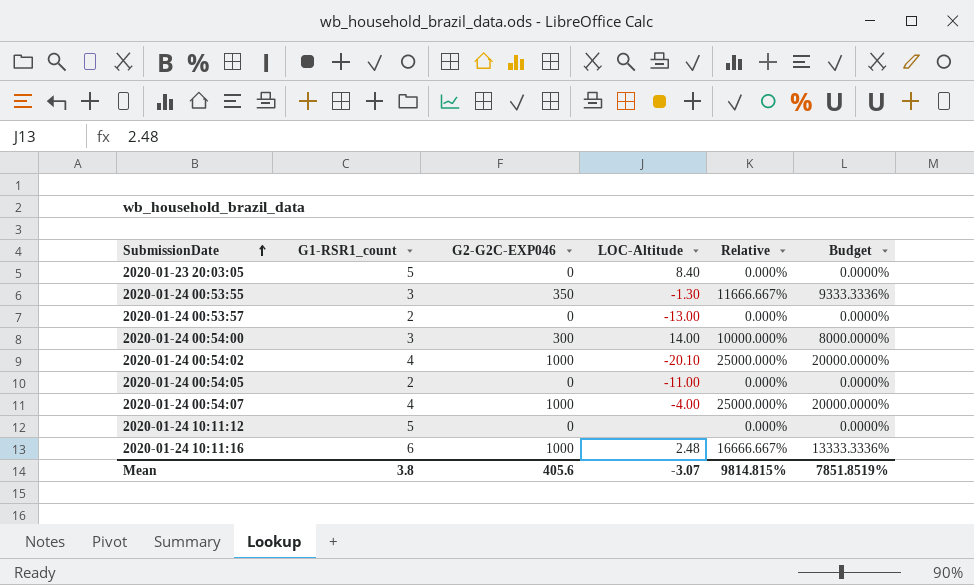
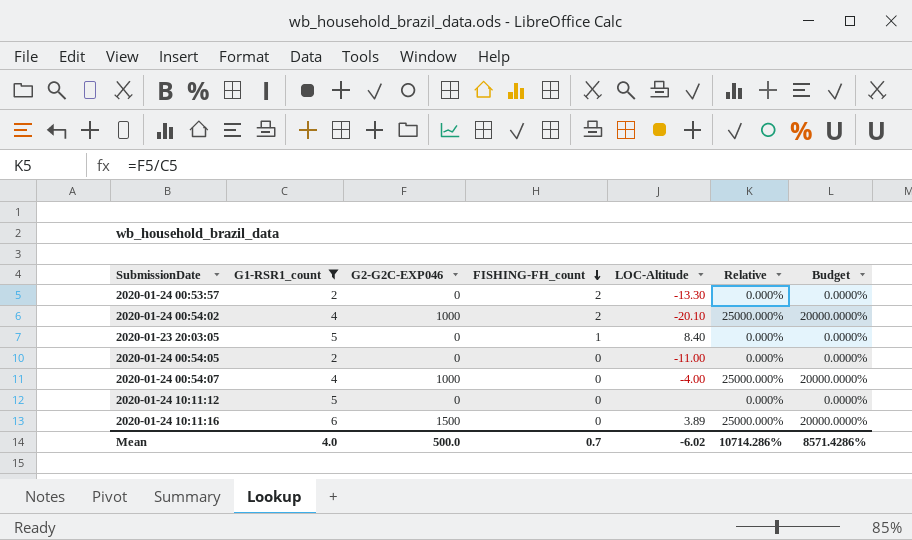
filter: none -> G1-RSR1_count != 3
row order: SubmissionDate ascending -> FISHING-FH_count descending
column FISHING-FH_count | position: none -> 4
2020-01-24 00:53:57 | LOC-Altitude: -13.00 -> -13.30
2020-01-24 10:11:16 | G2-G2C-EXP046: 1000 -> 1500
2020-01-24 10:11:16 | LOC-Altitude: 2.48 -> 3.89
2020-01-24 10:11:16 | Relative: 16666.667% -> 25000.000%
2020-01-24 10:11:16 | Budget: 13333.3336% -> 20000.0000%
Mean | G1-RSR1_count: 3.8 -> 4.0
Mean | G2-G2C-EXP046: 405.6 -> 500.0
Mean | LOC-Altitude: -3.07 -> -6.02
Mean | Relative: 9814.815% -> 10714.286%
Mean | Budget: 7851.8519% -> 8571.4286%

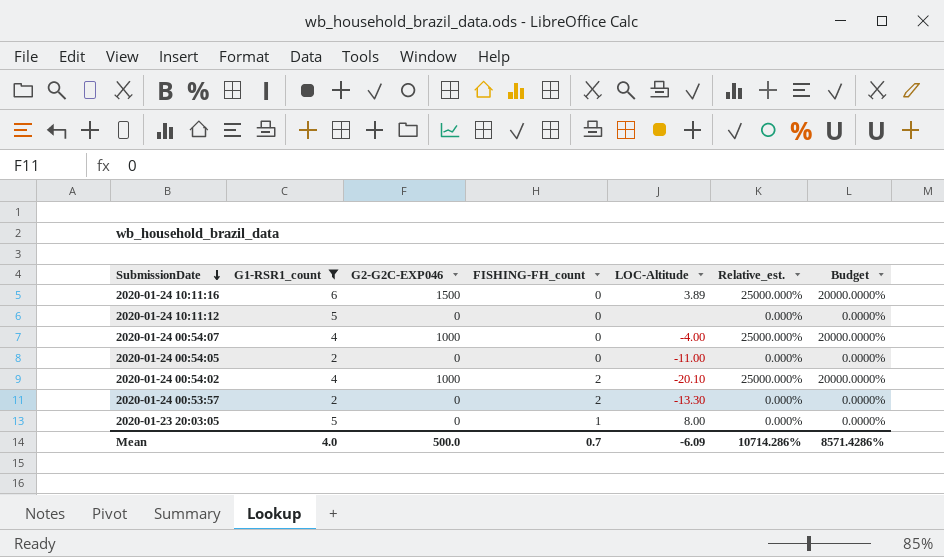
row order: FISHING-FH_count descending -> SubmissionDate descending
column name: Relative -> Relative_est.
2020-01-23 20:03:05 | LOC-Altitude: 8.40 -> 8.00
Mean | LOC-Altitude: -6.02 -> -6.09

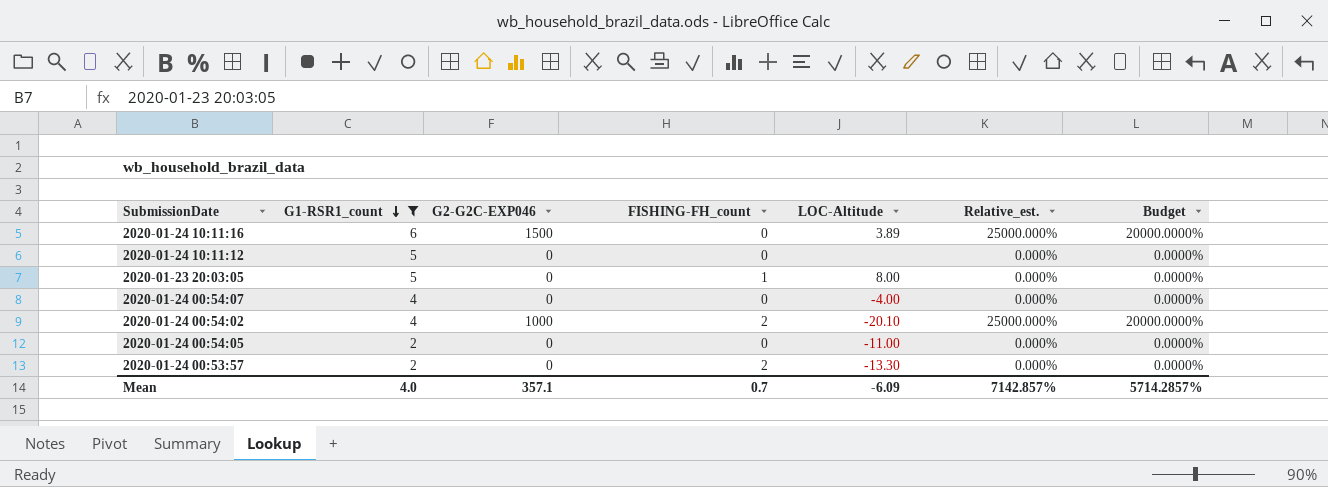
row order: SubmissionDate descending -> G1-RSR1_count descending
2020-01-24 00:54:07 | G2-G2C-EXP046: 1000 -> 0
2020-01-24 00:54:07 | Relative_est.: 25000.000% -> 0.000%
2020-01-24 00:54:07 | Budget: 20000.0000% -> 0.0000%
Mean | G2-G2C-EXP046: 500.0 -> 357.1
Mean | Relative_est.: 10714.286% -> 7142.857%
Mean | Budget: 8571.4286% -> 5714.2857%

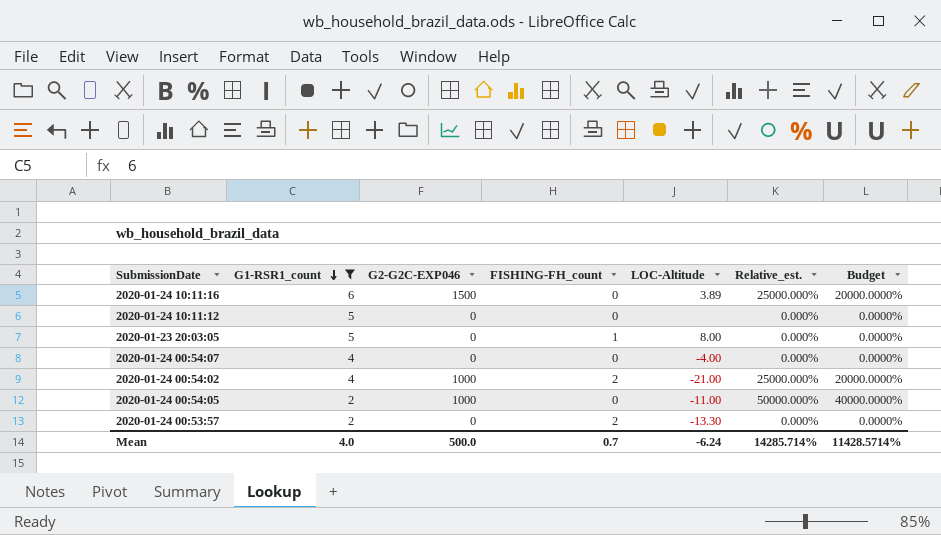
2020-01-24 00:54:02 | LOC-Altitude: -20.10 -> -21.00
2020-01-24 00:54:05 | G2-G2C-EXP046: 0 -> 1000
2020-01-24 00:54:05 | Relative_est.: 0.000% -> 50000.000%
2020-01-24 00:54:05 | Budget: 0.0000% -> 40000.0000%
Mean | G2-G2C-EXP046: 357.1 -> 500.0
Mean | LOC-Altitude: -6.09 -> -6.24
Mean | Relative_est.: 7142.857% -> 14285.714%
Mean | Budget: 5714.2857% -> 11428.5714%

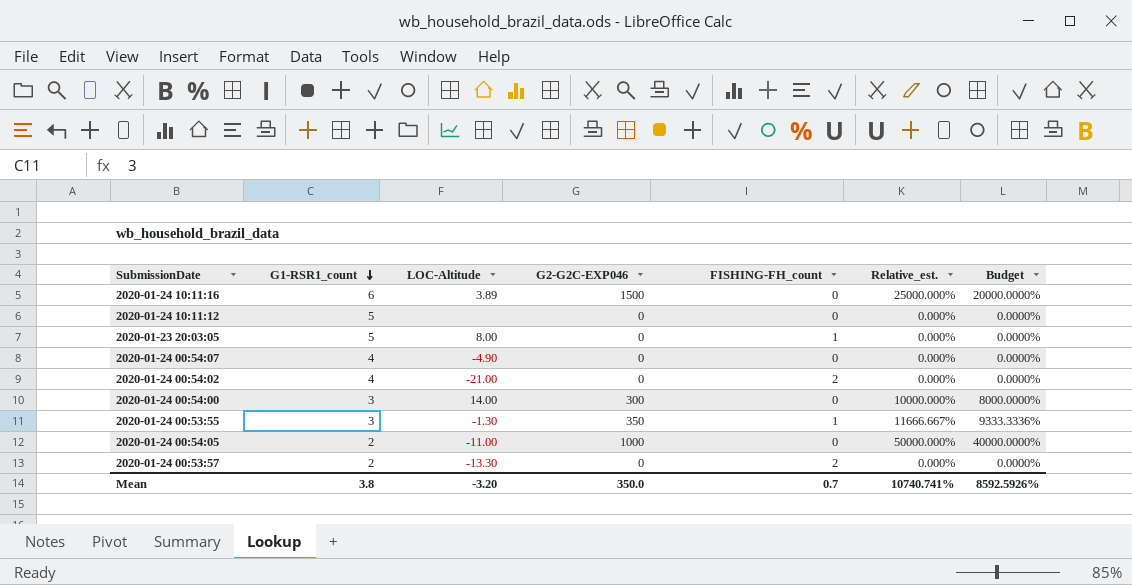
filter: G1-RSR1_count != 3 -> none
column LOC-Altitude | position: 5 -> 3
2020-01-24 00:54:07 | LOC-Altitude: -4.00 -> -4.90
2020-01-24 00:54:02 | G2-G2C-EXP046: 1000 -> 0
2020-01-24 00:54:02 | Relative_est.: 25000.000% -> 0.000%
2020-01-24 00:54:02 | Budget: 20000.0000% -> 0.0000%
Mean | G1-RSR1_count: 4.0 -> 3.8
Mean | LOC-Altitude: -6.24 -> -3.20
Mean | G2-G2C-EXP046: 500.0 -> 350.0
Mean | Relative_est.: 14285.714% -> 10740.741%
Mean | Budget: 11428.5714% -> 8592.5926%

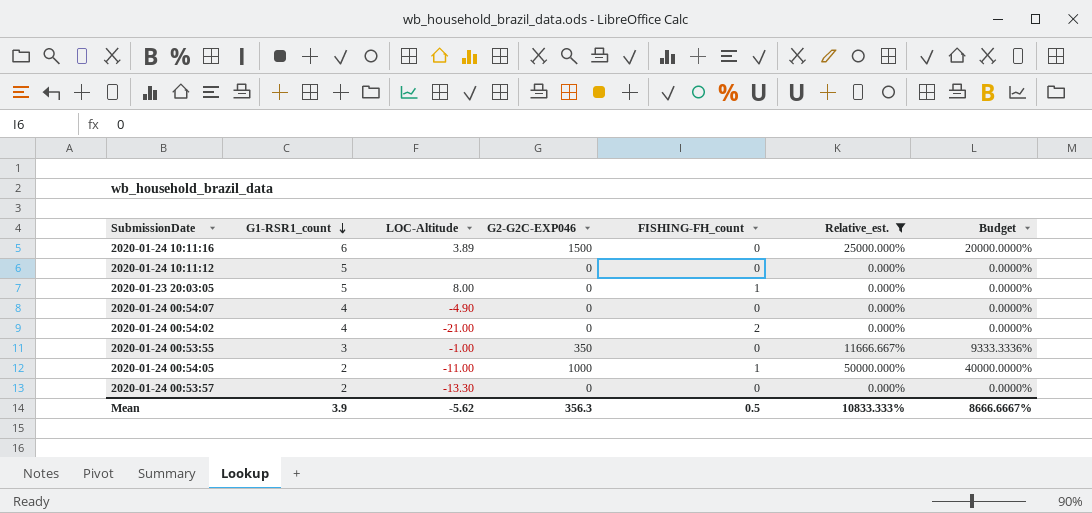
filter: none -> Relative_est. != 10000.000%
2020-01-24 00:53:55 | LOC-Altitude: -1.30 -> -1.00
2020-01-24 00:53:55 | FISHING-FH_count: 1 -> 0
2020-01-24 00:54:05 | FISHING-FH_count: 0 -> 1
2020-01-24 00:53:57 | FISHING-FH_count: 2 -> 0
Mean | G1-RSR1_count: 3.8 -> 3.9
Mean | LOC-Altitude: -3.20 -> -5.62
Mean | G2-G2C-EXP046: 350.0 -> 356.3
Mean | FISHING-FH_count: 0.7 -> 0.5
Mean | Relative_est.: 10740.741% -> 10833.333%
Mean | Budget: 8592.5926% -> 8666.6667%

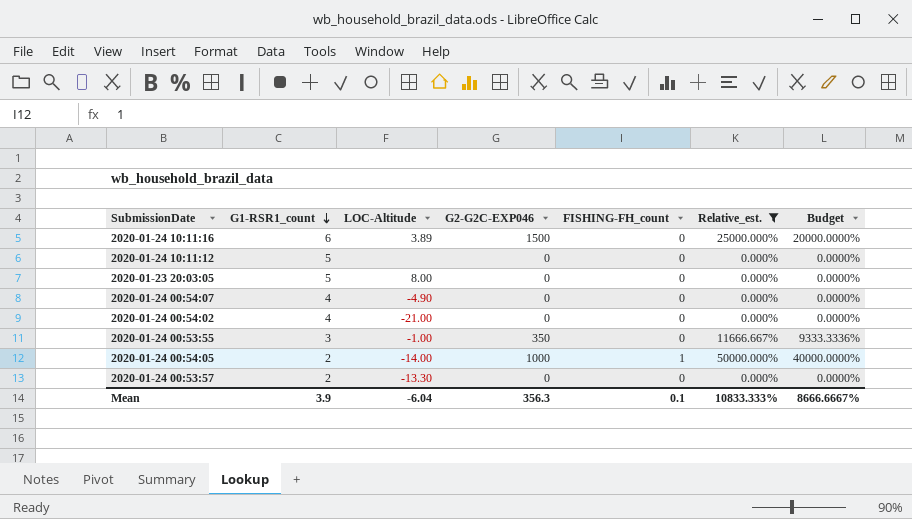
2020-01-23 20:03:05 | FISHING-FH_count: 1 -> 0
2020-01-24 00:54:02 | FISHING-FH_count: 2 -> 0
2020-01-24 00:54:05 | LOC-Altitude: -11.00 -> -14.00
Mean | LOC-Altitude: -5.62 -> -6.04
Mean | FISHING-FH_count: 0.5 -> 0.1

